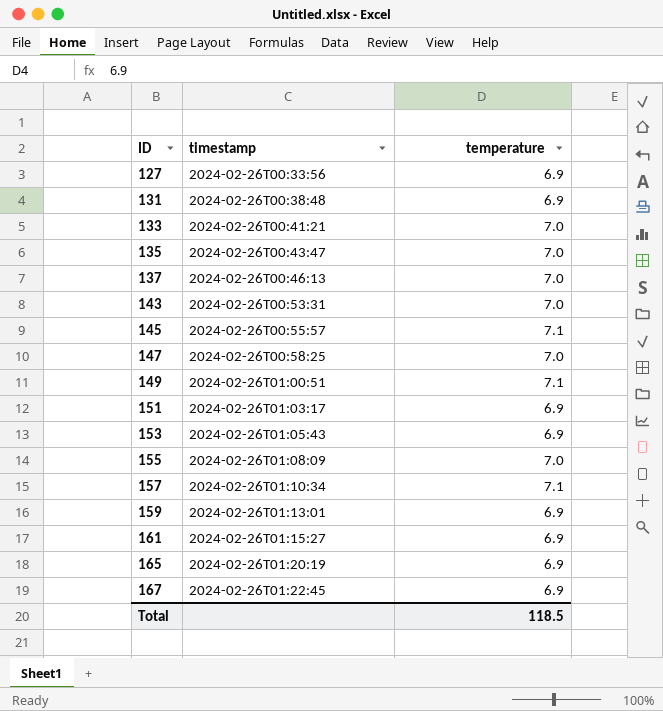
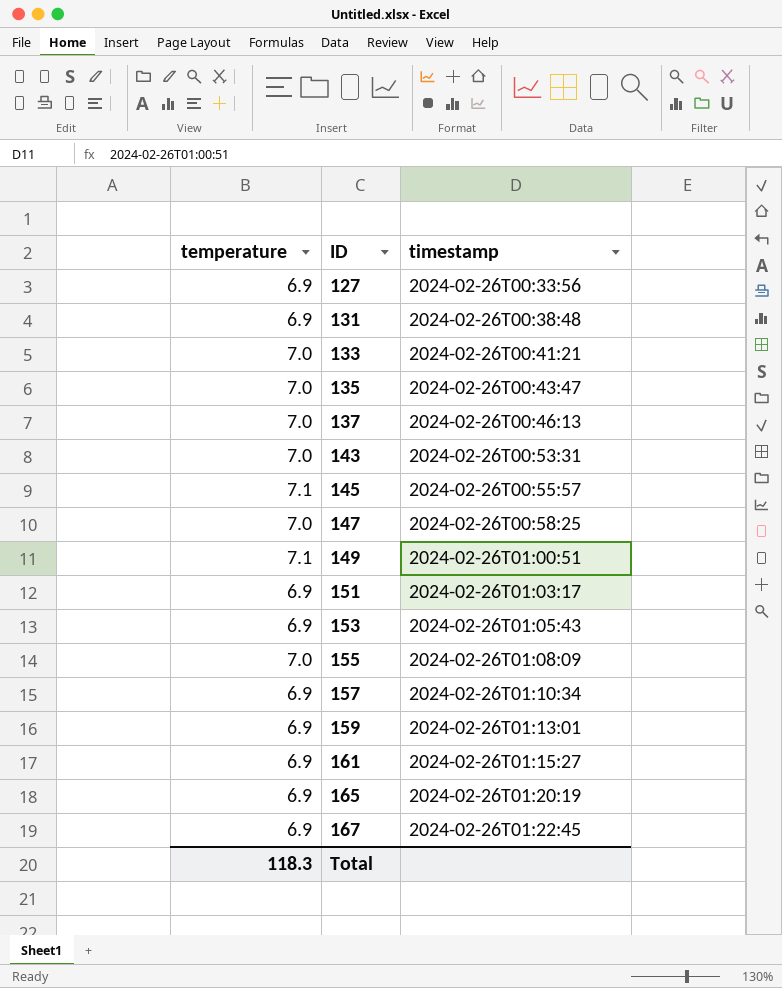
column temperature | position: 3 -> 1
157 | temperature: 7.1 -> 6.9
Total | temperature: 118.5 -> 118.3

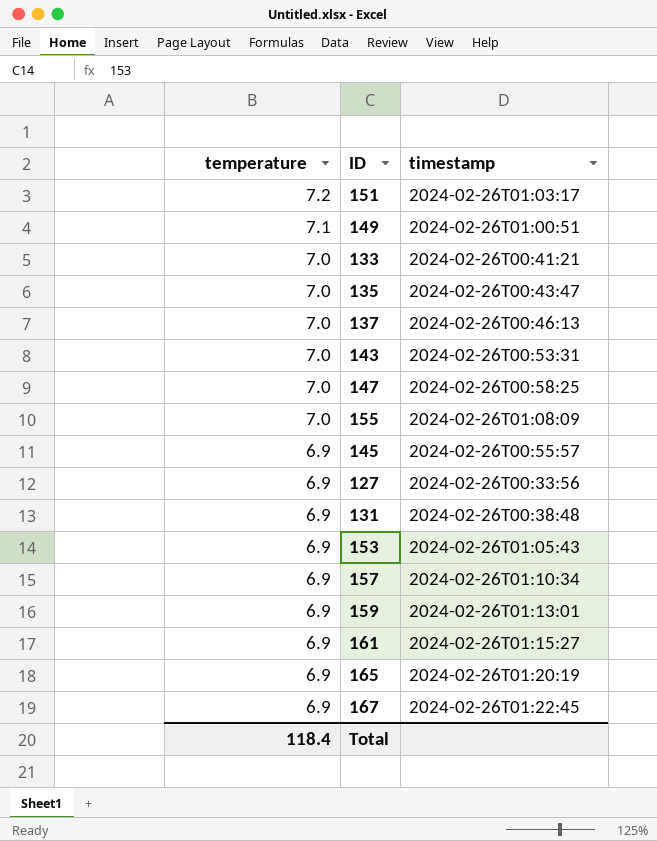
row order: ID ascending -> temperature descending
151 | temperature: 6.9 -> 7.2
145 | temperature: 7.1 -> 6.9
Total | temperature: 118.3 -> 118.4

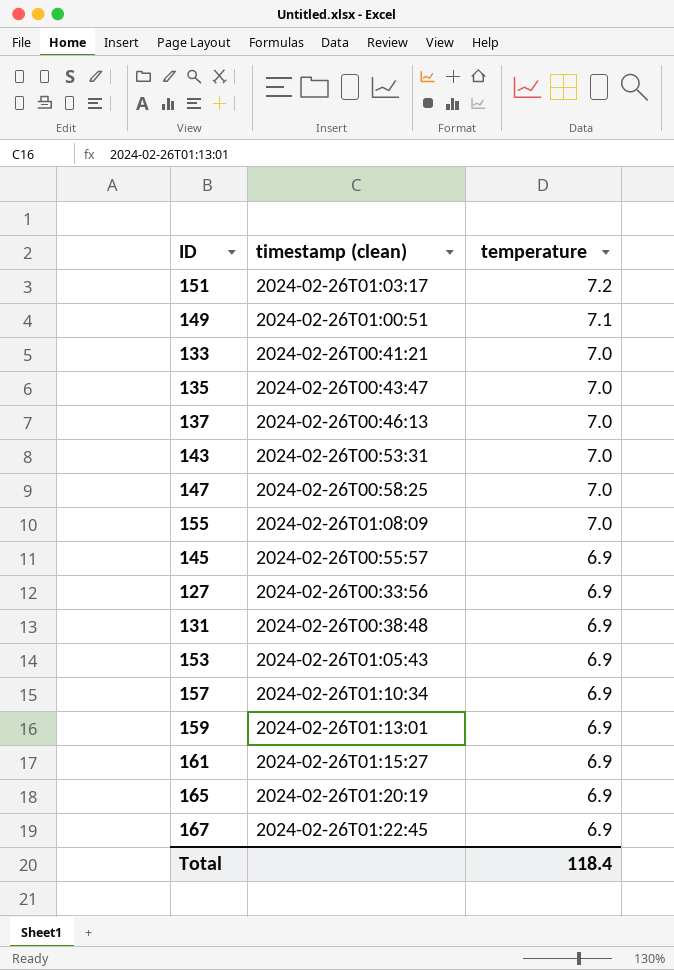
column name: timestamp -> timestamp (clean)
column temperature | position: 1 -> 3

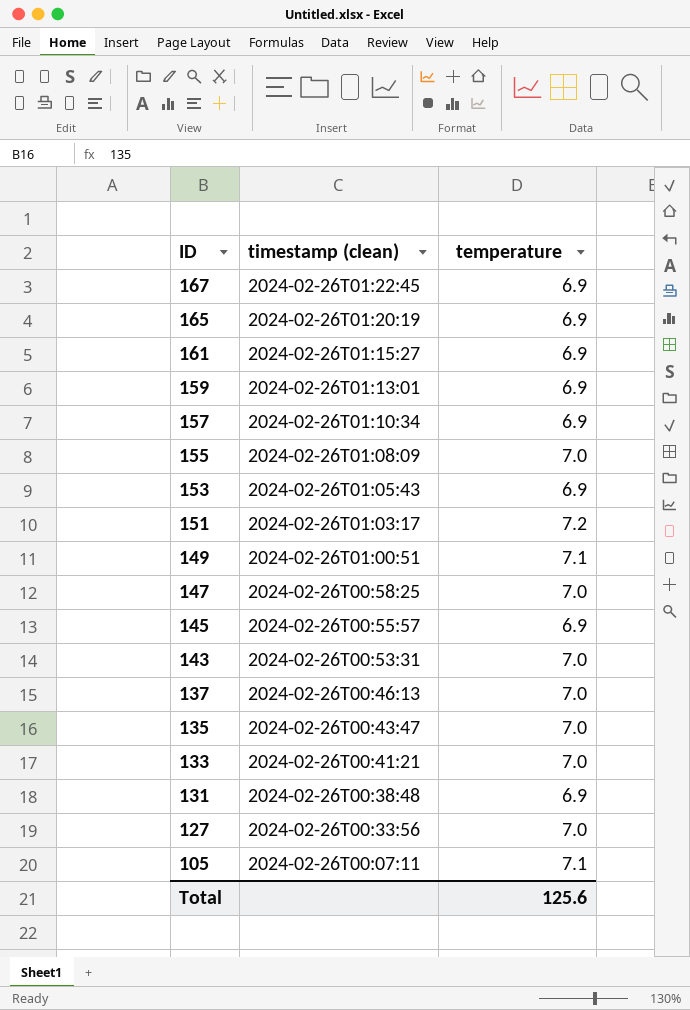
row order: temperature descending -> ID descending
127 | temperature: 6.9 -> 7.0
row 105: none -> 2024-02-26T00:07:11 | 7.1
Total | temperature: 118.4 -> 125.6

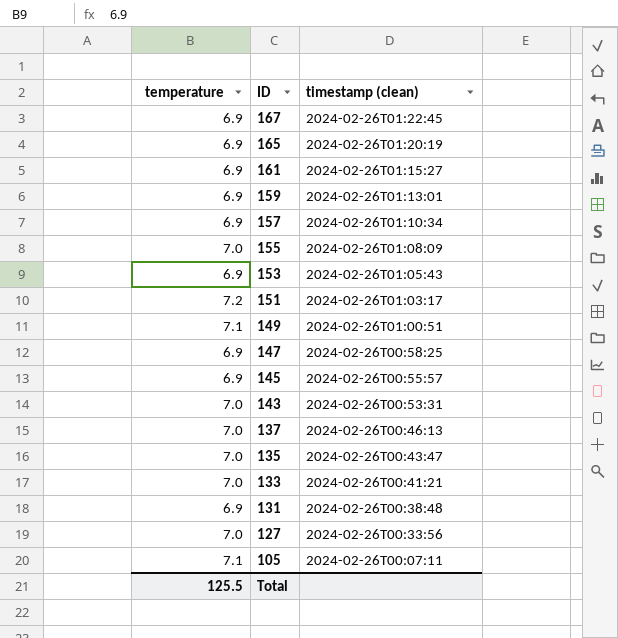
column temperature | position: 3 -> 1
147 | temperature: 7.0 -> 6.9
Total | temperature: 125.6 -> 125.5

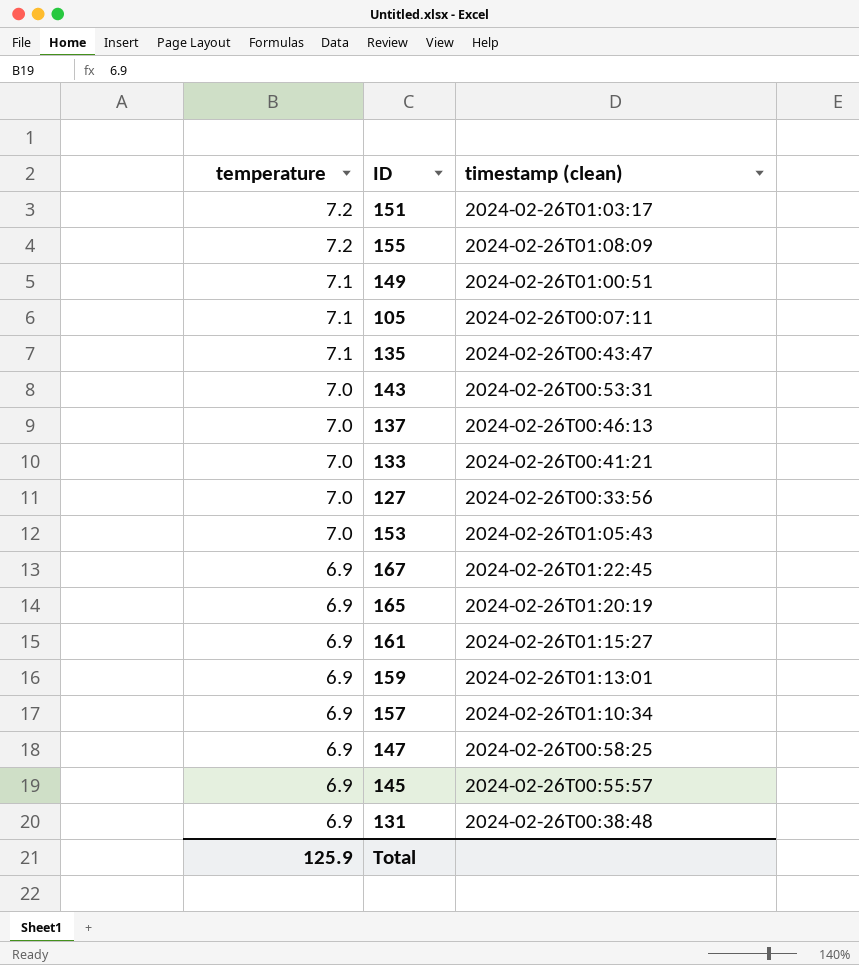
row order: ID descending -> temperature descending
155 | temperature: 7.0 -> 7.2
135 | temperature: 7.0 -> 7.1
153 | temperature: 6.9 -> 7.0
Total | temperature: 125.5 -> 125.9

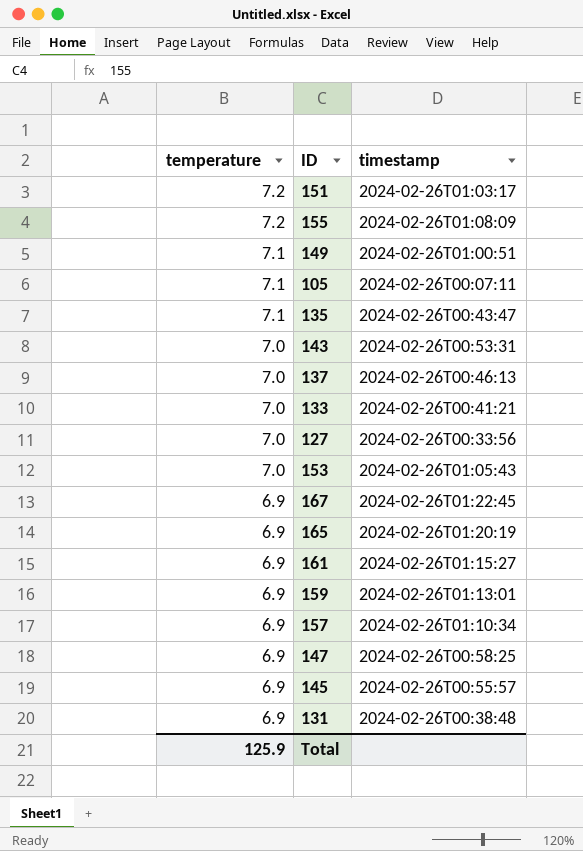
column name: timestamp (clean) -> timestamp

